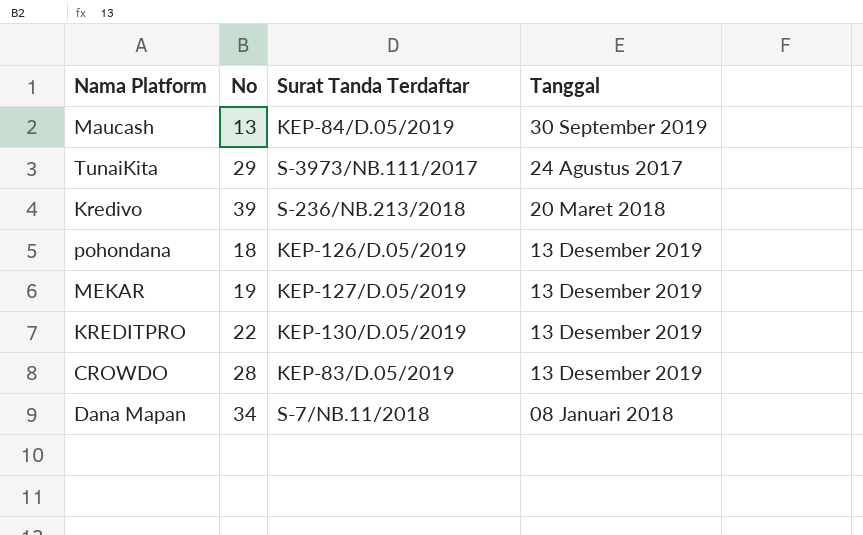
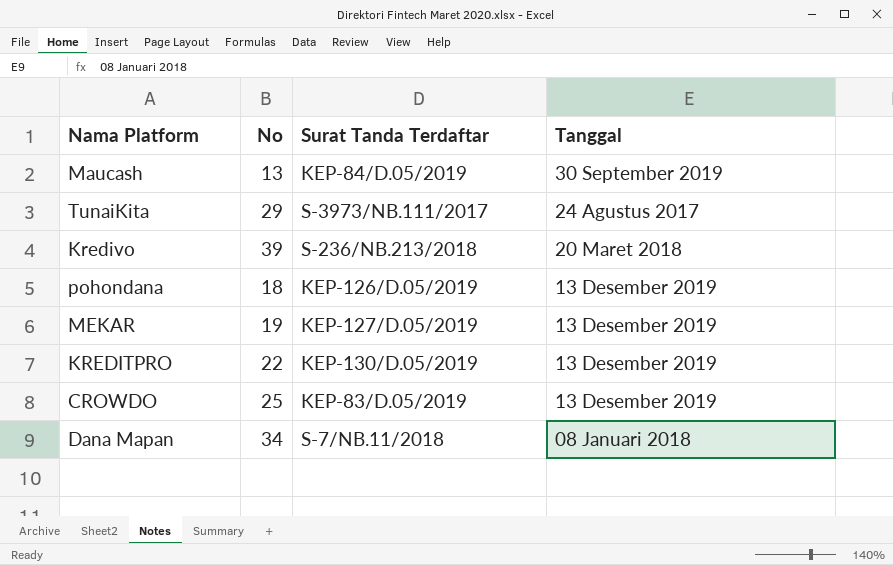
CROWDO | No: 28 -> 25

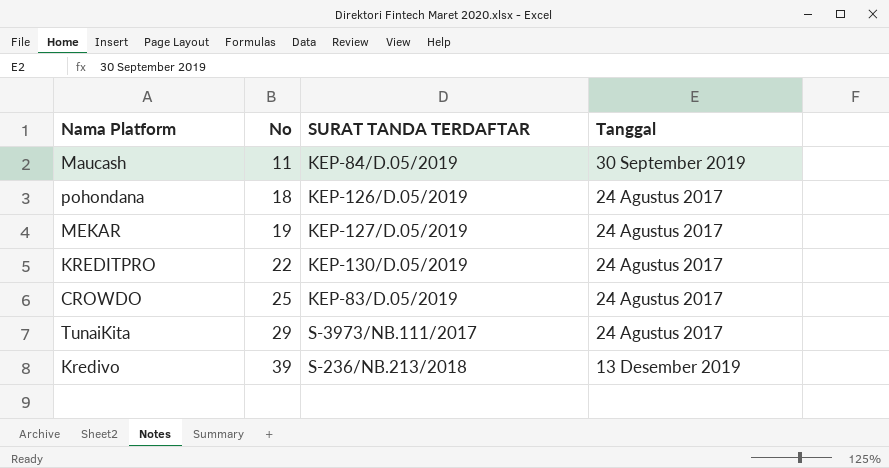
row order: Tanggal descending -> No ascending
column name: Surat Tanda Terdaftar -> SURAT TANDA TERDAFTAR
row Dana Mapan: 34 | S-7/NB.11/2018 | 08 Januari 2018 -> none
Maucash | No: 13 -> 11
pohondana | Tanggal: 13 Desember 2019 -> 24 Agustus 2017
MEKAR | Tanggal: 13 Desember 2019 -> 24 Agustus 2017
KREDITPRO | Tanggal: 13 Desember 2019 -> 24 Agustus 2017
CROWDO | Tanggal: 13 Desember 2019 -> 24 Agustus 2017
Kredivo | Tanggal: 20 Maret 2018 -> 13 Desember 2019

